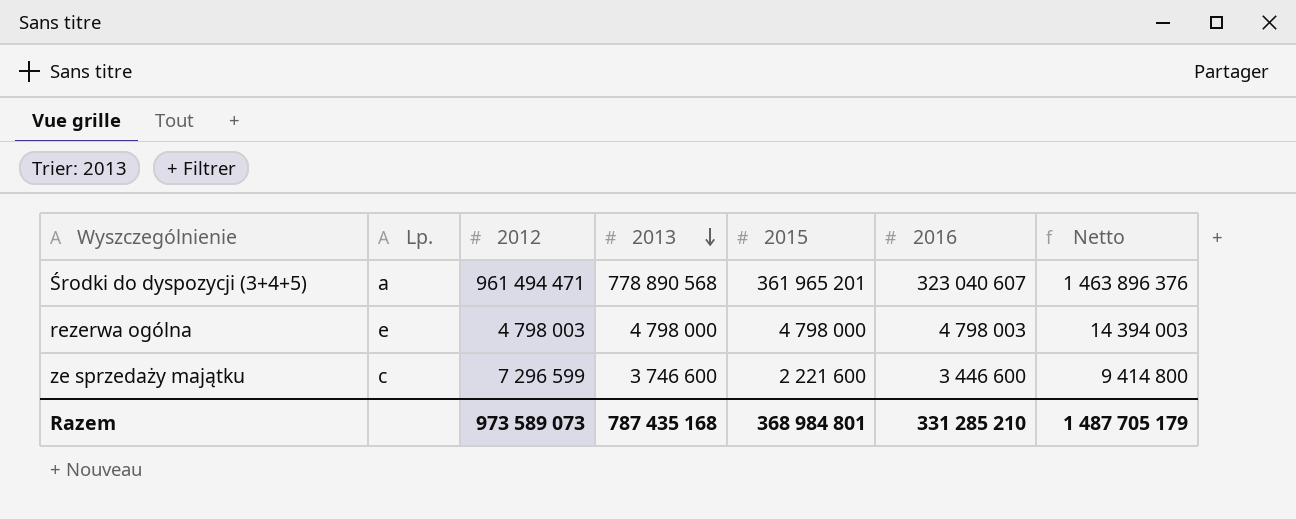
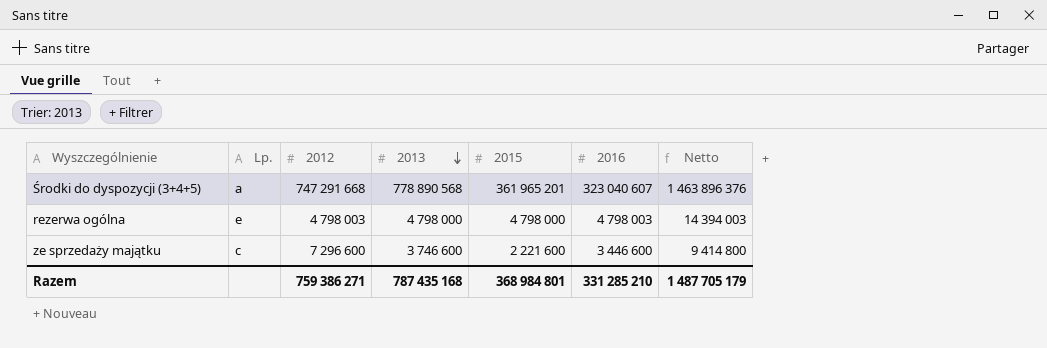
Środki do dyspozycji (3+4+5) | 2012: 961 494 471 -> 747 291 668
ze sprzedaży majątku | 2012: 7 296 599 -> 7 296 600
Razem | 2012: 973 589 073 -> 759 386 271

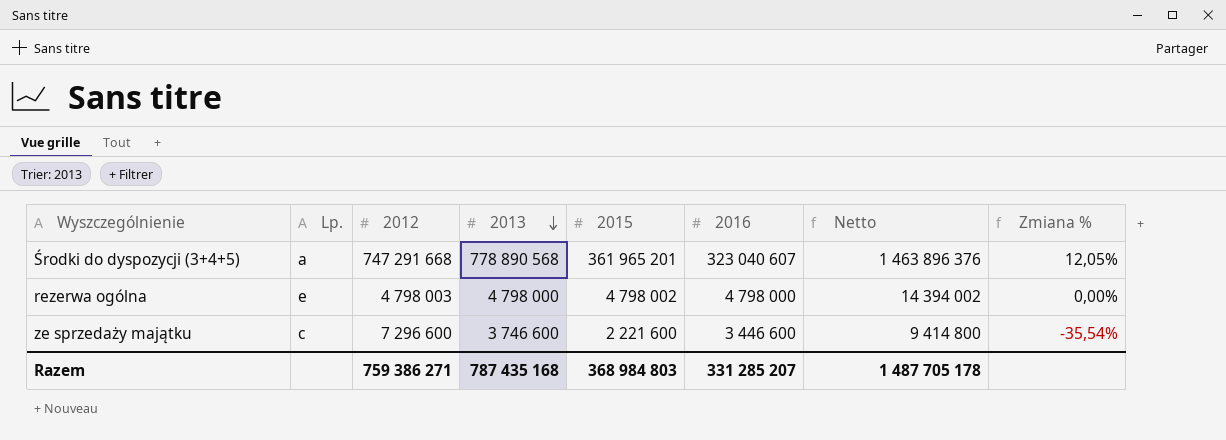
column Zmiana % | formula: none -> ([2015] - [2016]) / [2016]
rezerwa ogólna | 2015: 4 798 000 -> 4 798 002
rezerwa ogólna | 2016: 4 798 003 -> 4 798 000
rezerwa ogólna | Netto: 14 394 003 -> 14 394 002
Razem | 2015: 368 984 801 -> 368 984 803
Razem | 2016: 331 285 210 -> 331 285 207
Razem | Netto: 1 487 705 179 -> 1 487 705 178

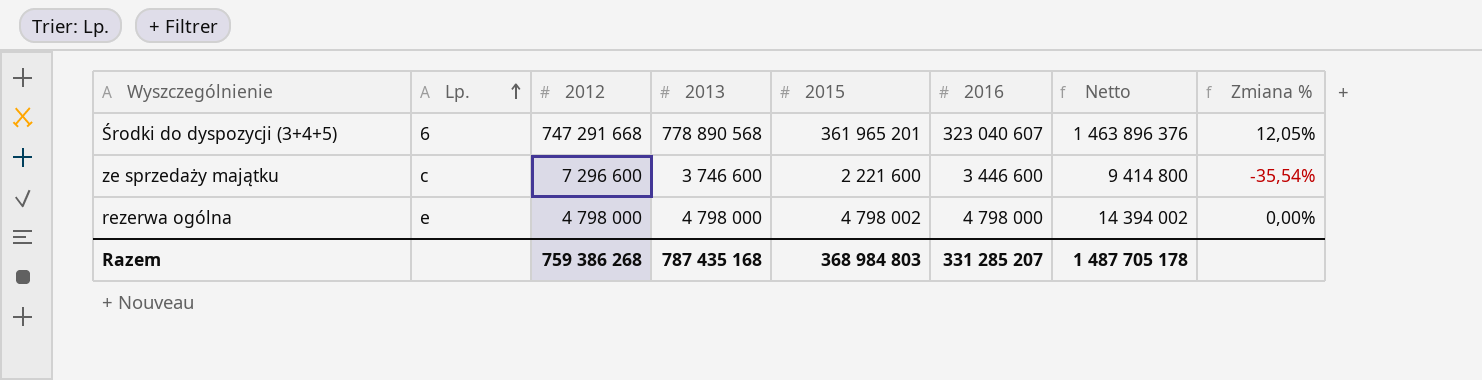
row order: 2013 descending -> Lp. ascending
Środki do dyspozycji (3+4+5) | Lp.: a -> 6
rezerwa ogólna | 2012: 4 798 003 -> 4 798 000
Razem | 2012: 759 386 271 -> 759 386 268

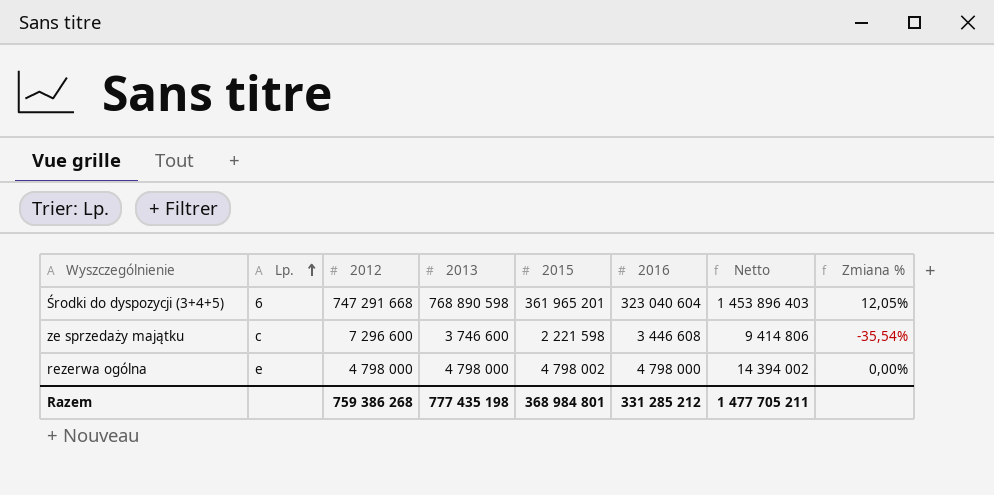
Środki do dyspozycji (3+4+5) | 2013: 778 890 568 -> 768 890 598
Środki do dyspozycji (3+4+5) | 2016: 323 040 607 -> 323 040 604
Środki do dyspozycji (3+4+5) | Netto: 1 463 896 376 -> 1 453 896 403
ze sprzedaży majątku | 2015: 2 221 600 -> 2 221 598
ze sprzedaży majątku | 2016: 3 446 600 -> 3 446 608
ze sprzedaży majątku | Netto: 9 414 800 -> 9 414 806
Razem | 2013: 787 435 168 -> 777 435 198
Razem | 2015: 368 984 803 -> 368 984 801
Razem | 2016: 331 285 207 -> 331 285 212
Razem | Netto: 1 487 705 178 -> 1 477 705 211

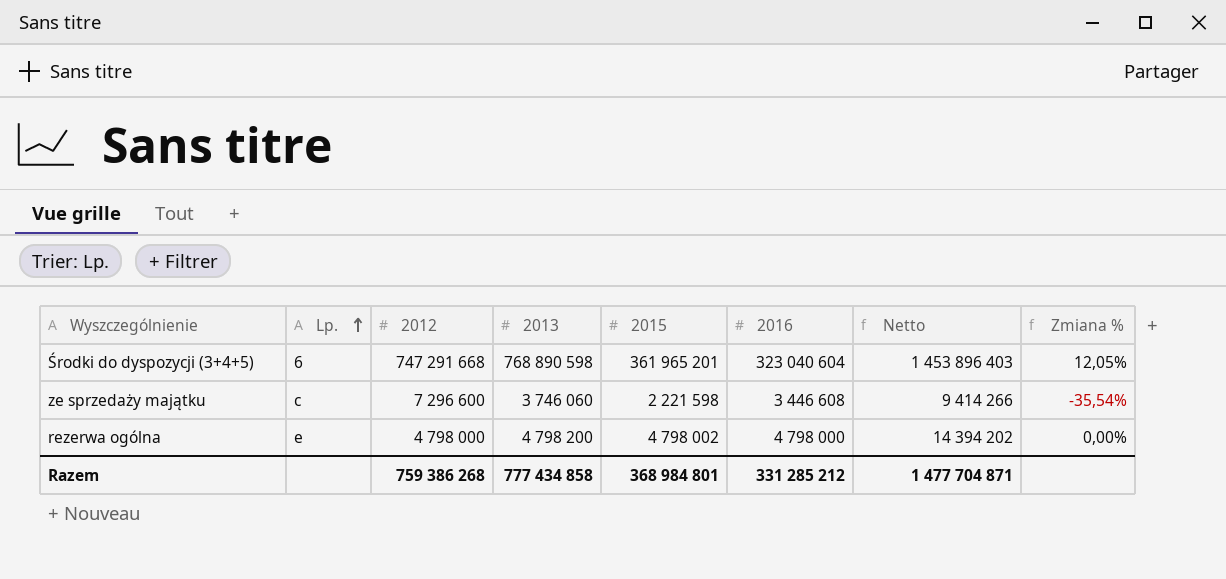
ze sprzedaży majątku | 2013: 3 746 600 -> 3 746 060
ze sprzedaży majątku | Netto: 9 414 806 -> 9 414 266
rezerwa ogólna | 2013: 4 798 000 -> 4 798 200
rezerwa ogólna | Netto: 14 394 002 -> 14 394 202
Razem | 2013: 777 435 198 -> 777 434 858
Razem | Netto: 1 477 705 211 -> 1 477 704 871

